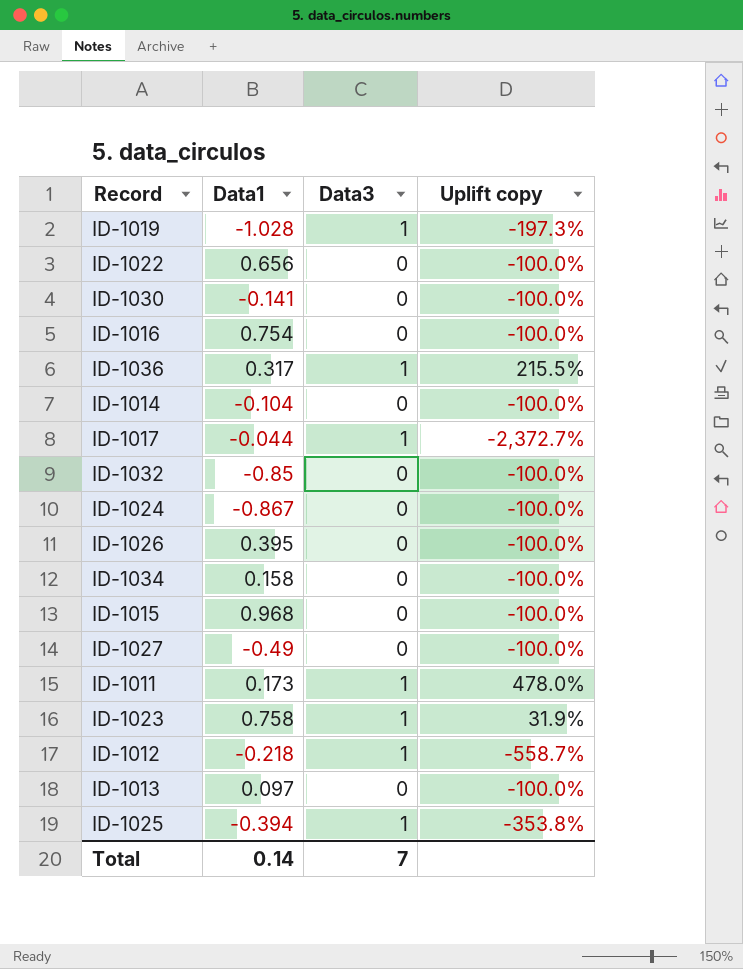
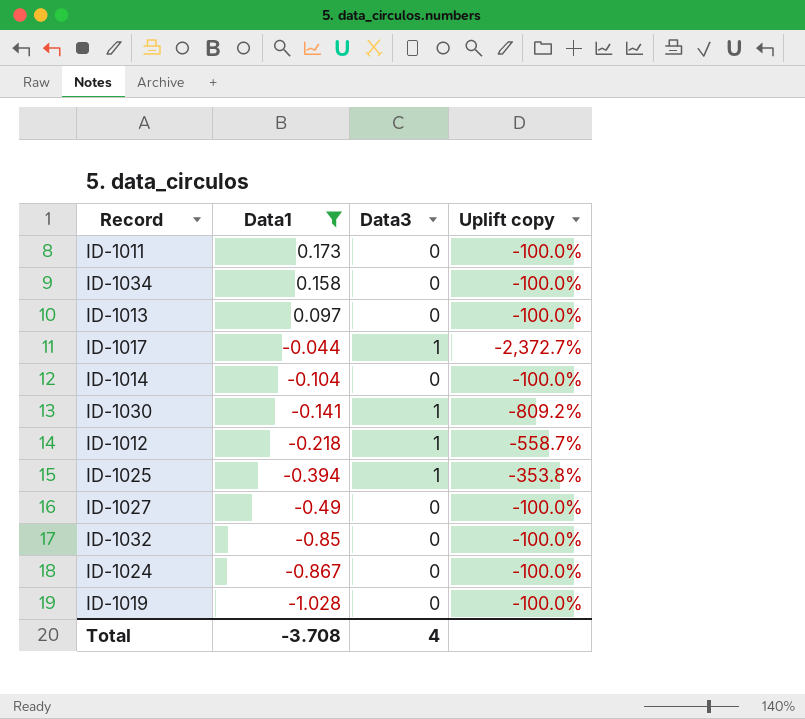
filter: none -> Data1 <= 0.173
row order: none -> Data1 descending
ID-1011 | Data3: 1 -> 0
ID-1011 | Uplift copy: 478.0% -> -100.0%
ID-1030 | Data3: 0 -> 1
ID-1030 | Uplift copy: -100.0% -> -809.2%
ID-1019 | Data3: 1 -> 0
ID-1019 | Uplift copy: -197.3% -> -100.0%
Total | Data1: 0.14 -> -3.708
Total | Data3: 7 -> 4

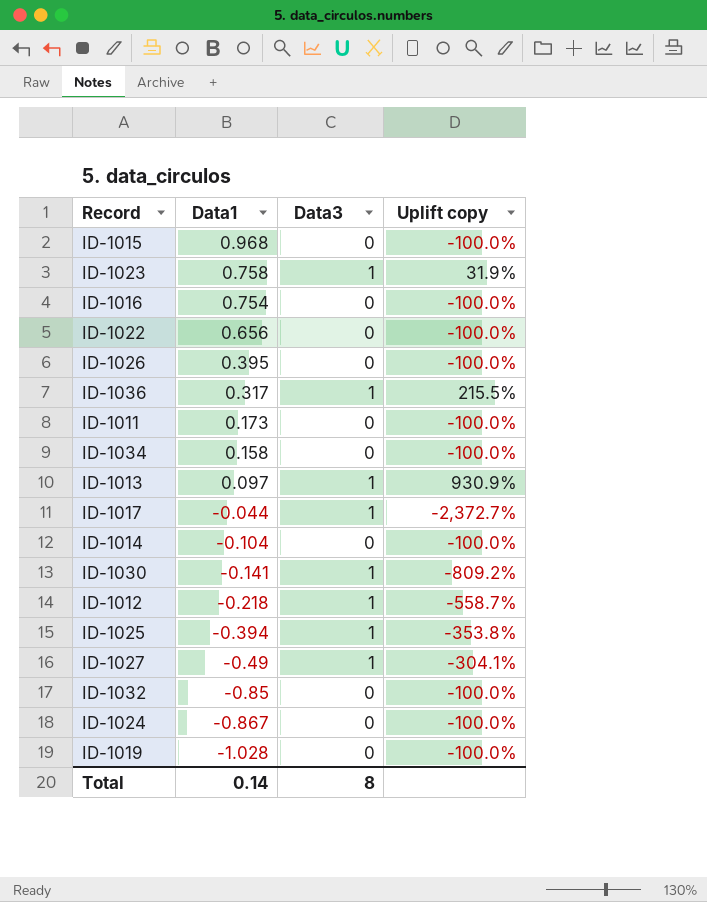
filter: Data1 <= 0.173 -> none
ID-1013 | Data3: 0 -> 1
ID-1013 | Uplift copy: -100.0% -> 930.9%
ID-1027 | Data3: 0 -> 1
ID-1027 | Uplift copy: -100.0% -> -304.1%
Total | Data1: -3.708 -> 0.14
Total | Data3: 4 -> 8

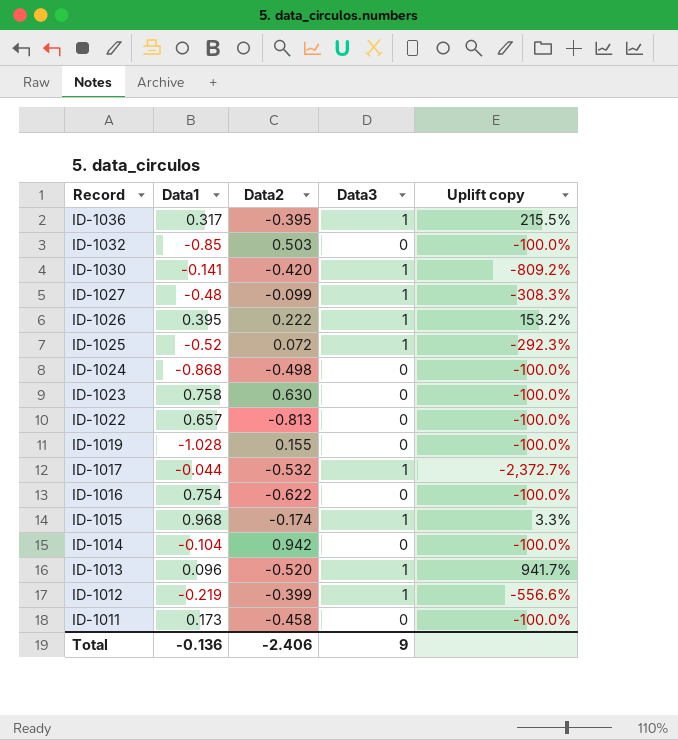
row order: Data1 descending -> Record descending
column Data2 | position: none -> 3
row ID-1034: 0.158 | 0 | -100.0% -> none
ID-1027 | Data1: -0.49 -> -0.48
ID-1027 | Uplift copy: -304.1% -> -308.3%
ID-1026 | Data3: 0 -> 1
ID-1026 | Uplift copy: -100.0% -> 153.2%
ID-1025 | Data1: -0.394 -> -0.52
ID-1025 | Uplift copy: -353.8% -> -292.3%
ID-1024 | Data1: -0.867 -> -0.868
ID-1023 | Data3: 1 -> 0
ID-1023 | Uplift copy: 31.9% -> -100.0%
ID-1022 | Data1: 0.656 -> 0.657
ID-1015 | Data3: 0 -> 1
ID-1015 | Uplift copy: -100.0% -> 3.3%
ID-1013 | Data1: 0.097 -> 0.096
ID-1013 | Uplift copy: 930.9% -> 941.7%
ID-1012 | Data1: -0.218 -> -0.219
ID-1012 | Uplift copy: -558.7% -> -556.6%
Total | Data1: 0.14 -> -0.136
Total | Data3: 8 -> 9

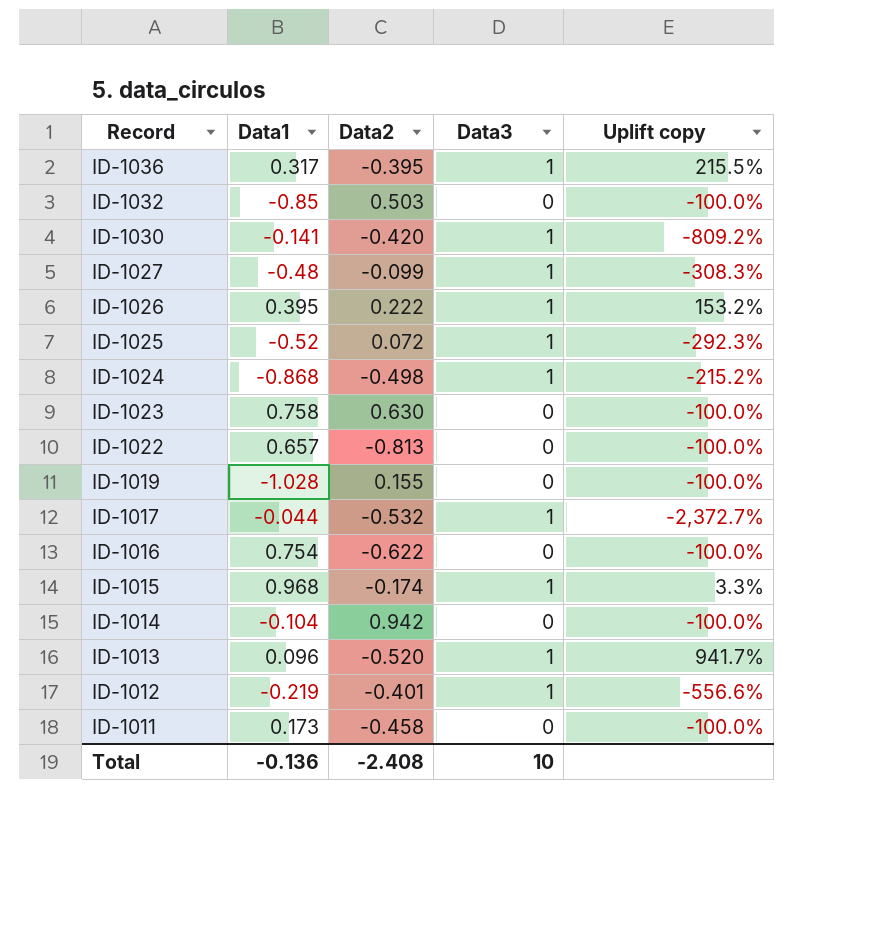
ID-1024 | Data3: 0 -> 1
ID-1024 | Uplift copy: -100.0% -> -215.2%
ID-1012 | Data2: -0.399 -> -0.401
Total | Data2: -2.406 -> -2.408
Total | Data3: 9 -> 10

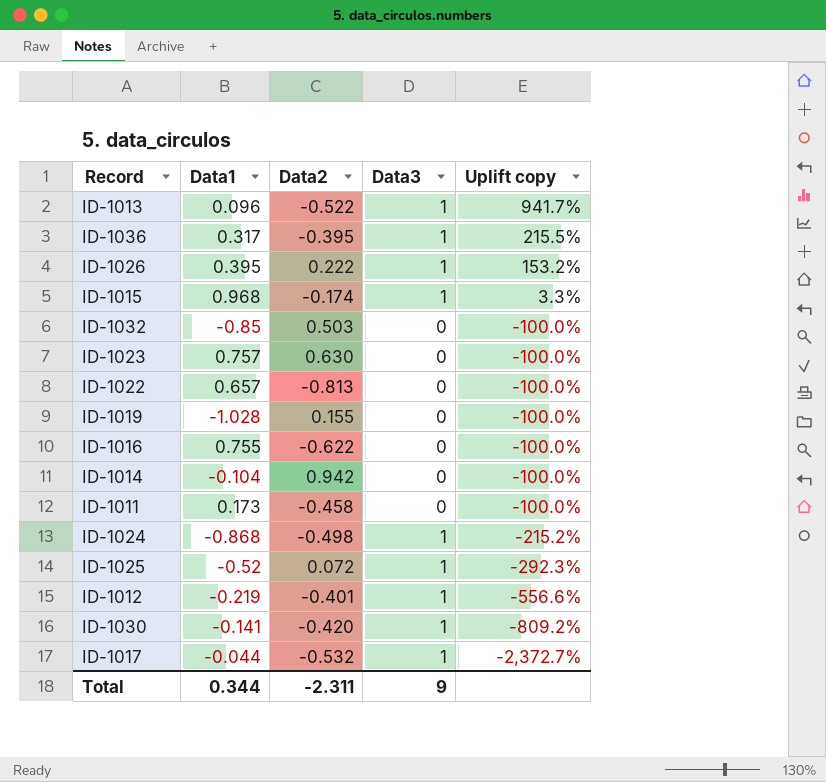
row order: Record descending -> Uplift copy descending
row ID-1027: -0.48 | -0.099 | 1 | -308.3% -> none
ID-1013 | Data2: -0.520 -> -0.522
ID-1023 | Data1: 0.758 -> 0.757
ID-1016 | Data1: 0.754 -> 0.755
Total | Data1: -0.136 -> 0.344
Total | Data2: -2.408 -> -2.311
Total | Data3: 10 -> 9

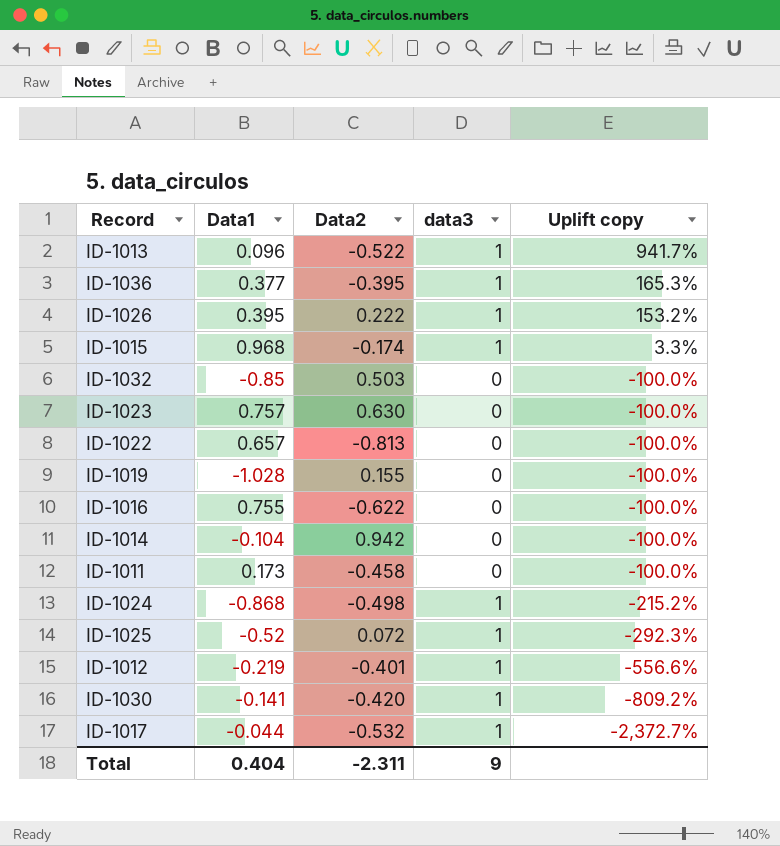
column name: Data3 -> data3
ID-1036 | Data1: 0.317 -> 0.377
ID-1036 | Uplift copy: 215.5% -> 165.3%
Total | Data1: 0.344 -> 0.404

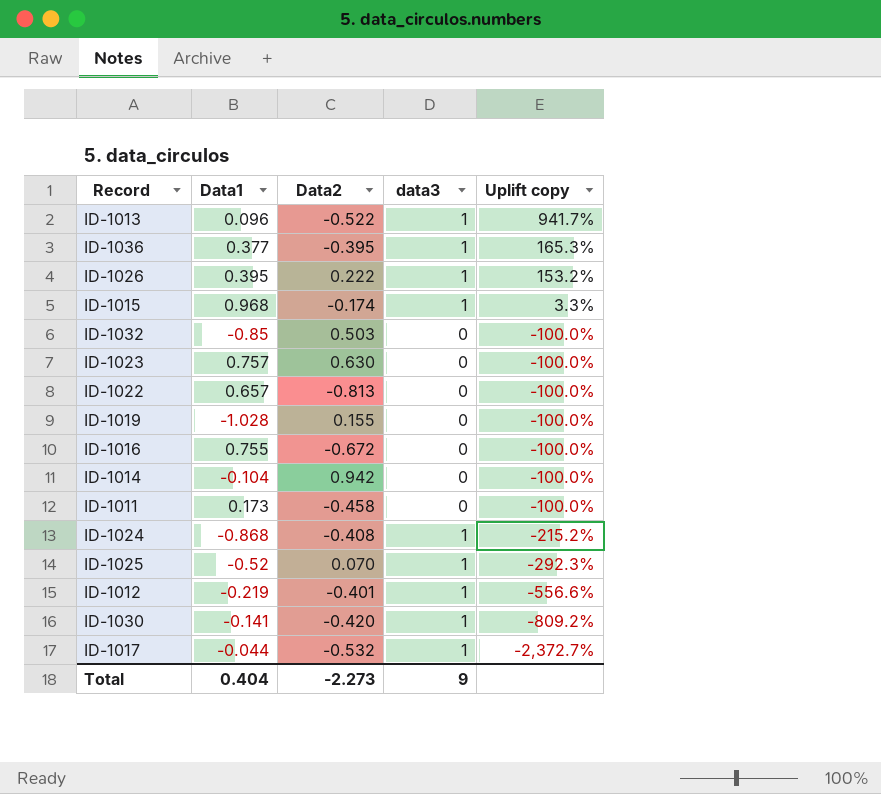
ID-1016 | Data2: -0.622 -> -0.672
ID-1024 | Data2: -0.498 -> -0.408
ID-1025 | Data2: 0.072 -> 0.070
Total | Data2: -2.311 -> -2.273

